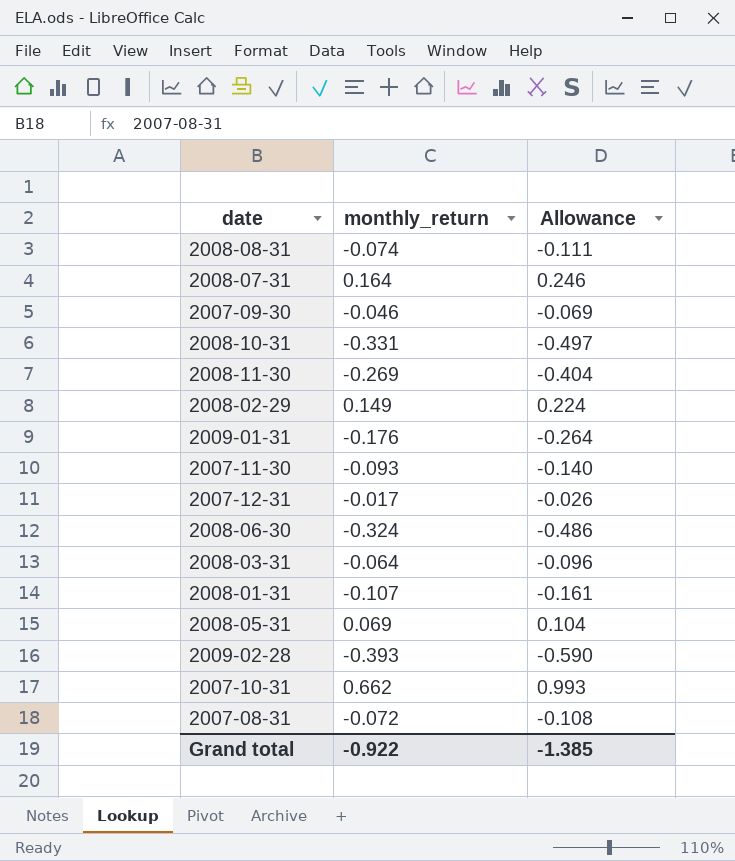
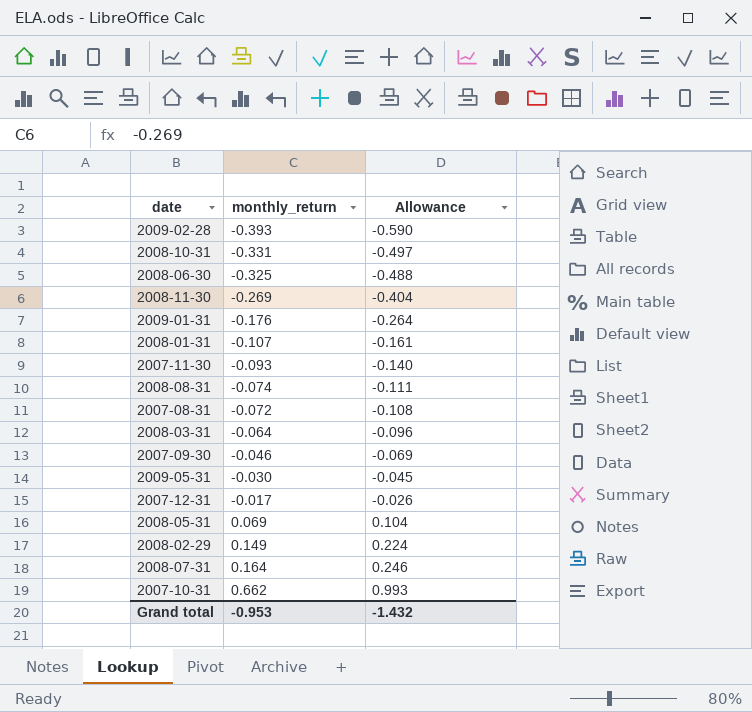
row order: none -> monthly_return ascending
2008-06-30 | monthly_return: -0.324 -> -0.325
2008-06-30 | Allowance: -0.486 -> -0.488
row 2009-05-31: none -> -0.030 | -0.045
Grand total | monthly_return: -0.922 -> -0.953
Grand total | Allowance: -1.385 -> -1.432

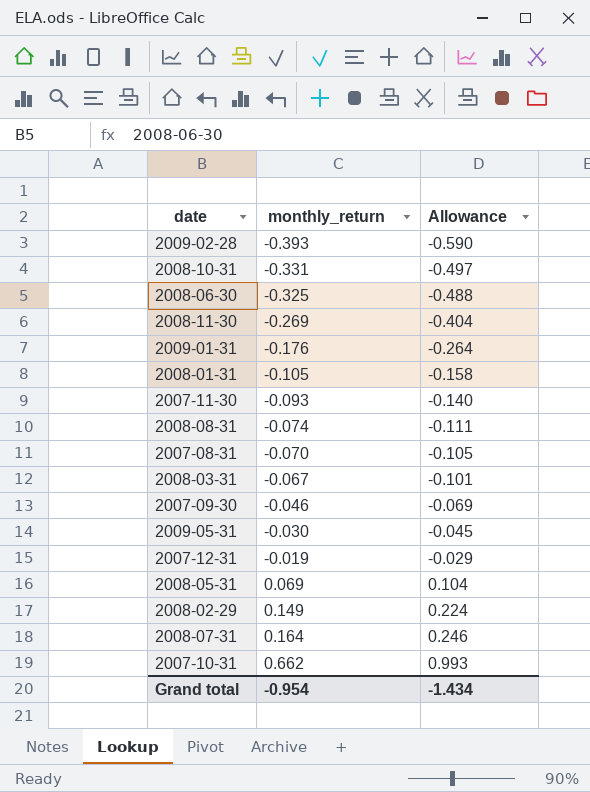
2008-01-31 | monthly_return: -0.107 -> -0.105
2008-01-31 | Allowance: -0.161 -> -0.158
2007-08-31 | monthly_return: -0.072 -> -0.070
2007-08-31 | Allowance: -0.108 -> -0.105
2008-03-31 | monthly_return: -0.064 -> -0.067
2008-03-31 | Allowance: -0.096 -> -0.101
2007-12-31 | monthly_return: -0.017 -> -0.019
2007-12-31 | Allowance: -0.026 -> -0.029
Grand total | monthly_return: -0.953 -> -0.954
Grand total | Allowance: -1.432 -> -1.434

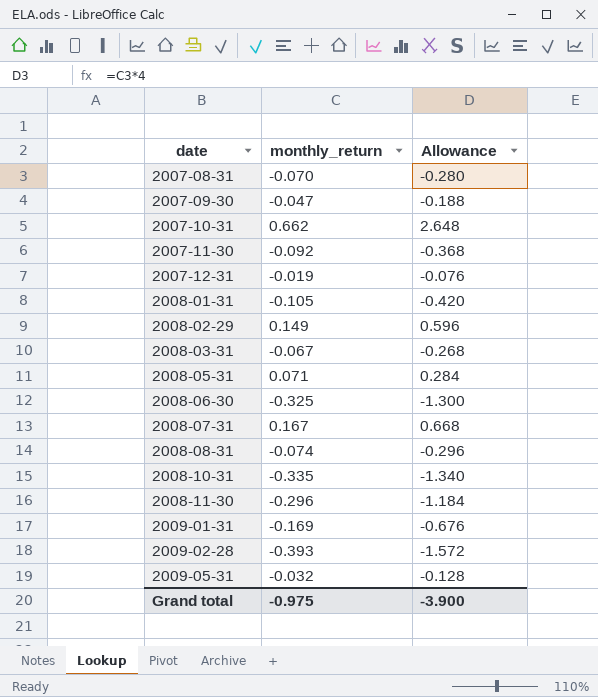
row order: monthly_return ascending -> date ascending
column Allowance | formula: [monthly_return] * 1.5 -> [monthly_return] * 4
2007-09-30 | monthly_return: -0.046 -> -0.047
2007-11-30 | monthly_return: -0.093 -> -0.092
2008-05-31 | monthly_return: 0.069 -> 0.071
2008-07-31 | monthly_return: 0.164 -> 0.167
2008-10-31 | monthly_return: -0.331 -> -0.335
2008-11-30 | monthly_return: -0.269 -> -0.296
2009-01-31 | monthly_return: -0.176 -> -0.169
2009-05-31 | monthly_return: -0.030 -> -0.032
Grand total | monthly_return: -0.954 -> -0.975
Grand total | Allowance: -1.434 -> -3.900

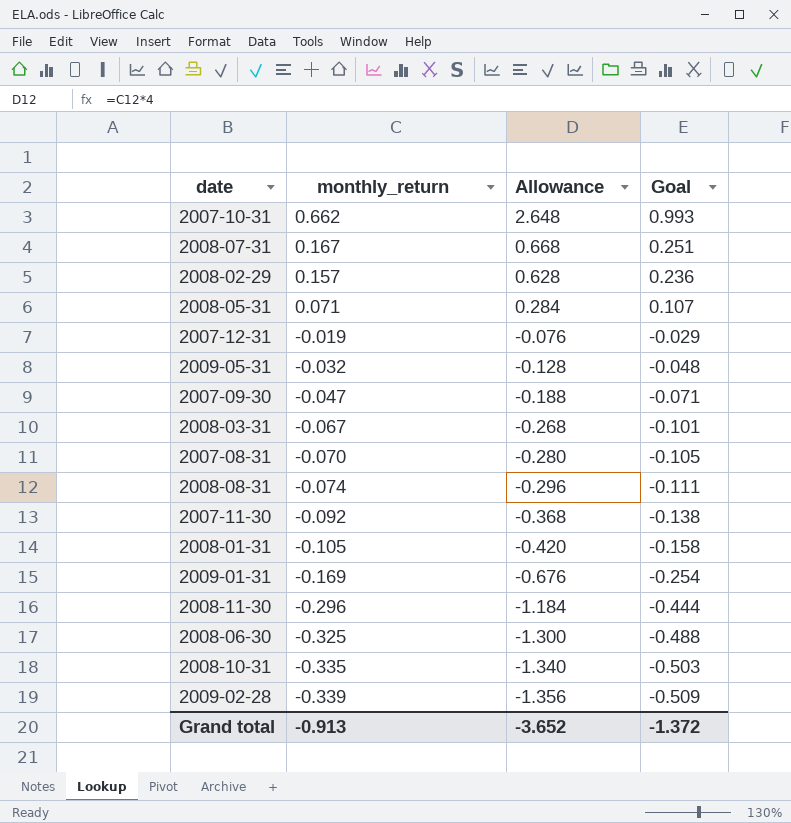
row order: date ascending -> monthly_return descending
column Goal | formula: none -> [monthly_return] * 1.5
2008-02-29 | monthly_return: 0.149 -> 0.157
2008-02-29 | Allowance: 0.596 -> 0.628
2009-02-28 | monthly_return: -0.393 -> -0.339
2009-02-28 | Allowance: -1.572 -> -1.356
Grand total | monthly_return: -0.975 -> -0.913
Grand total | Allowance: -3.900 -> -3.652

